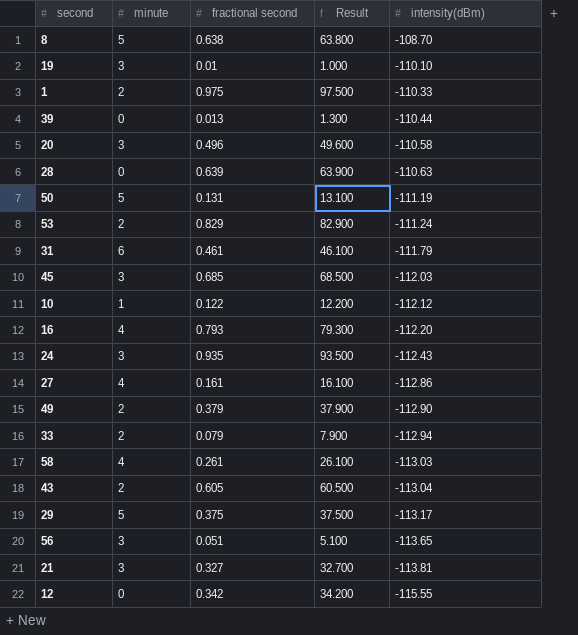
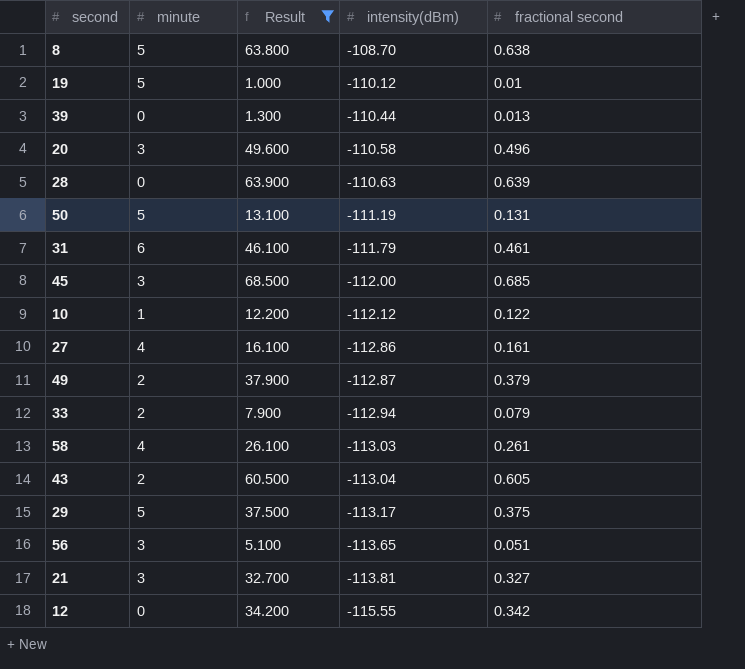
filter: none -> Result <= 68.500
column fractional second | position: 3 -> 5
19 | minute: 3 -> 5
19 | intensity(dBm): -110.10 -> -110.12
45 | intensity(dBm): -112.03 -> -112.00
49 | intensity(dBm): -112.90 -> -112.87

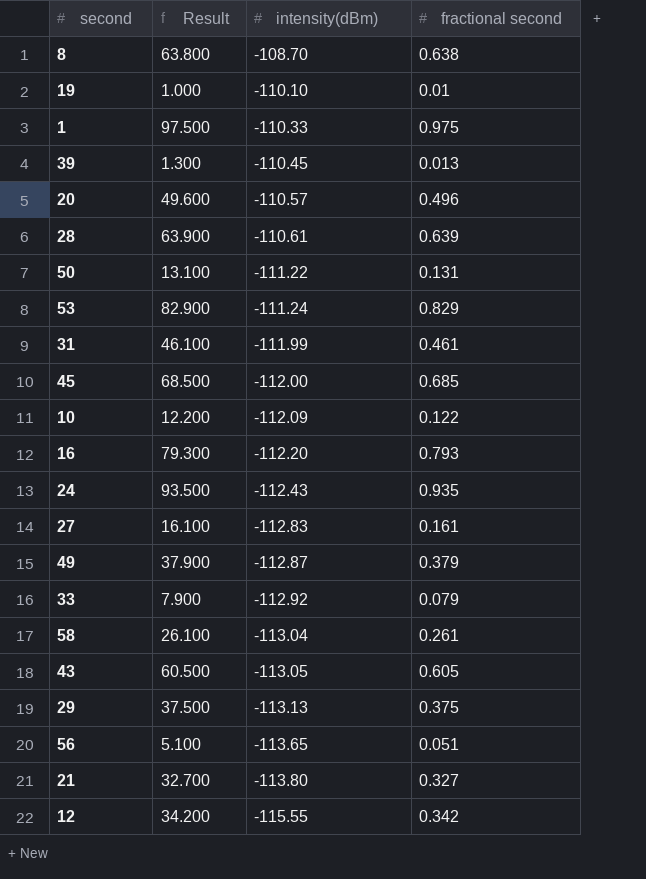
filter: Result <= 68.500 -> none
column minute | position: 2 -> none
19 | intensity(dBm): -110.12 -> -110.10
39 | intensity(dBm): -110.44 -> -110.45
20 | intensity(dBm): -110.58 -> -110.57
28 | intensity(dBm): -110.63 -> -110.61
50 | intensity(dBm): -111.19 -> -111.22
31 | intensity(dBm): -111.79 -> -111.99
10 | intensity(dBm): -112.12 -> -112.09
27 | intensity(dBm): -112.86 -> -112.83
33 | intensity(dBm): -112.94 -> -112.92
58 | intensity(dBm): -113.03 -> -113.04
43 | intensity(dBm): -113.04 -> -113.05
29 | intensity(dBm): -113.17 -> -113.13
21 | intensity(dBm): -113.81 -> -113.80

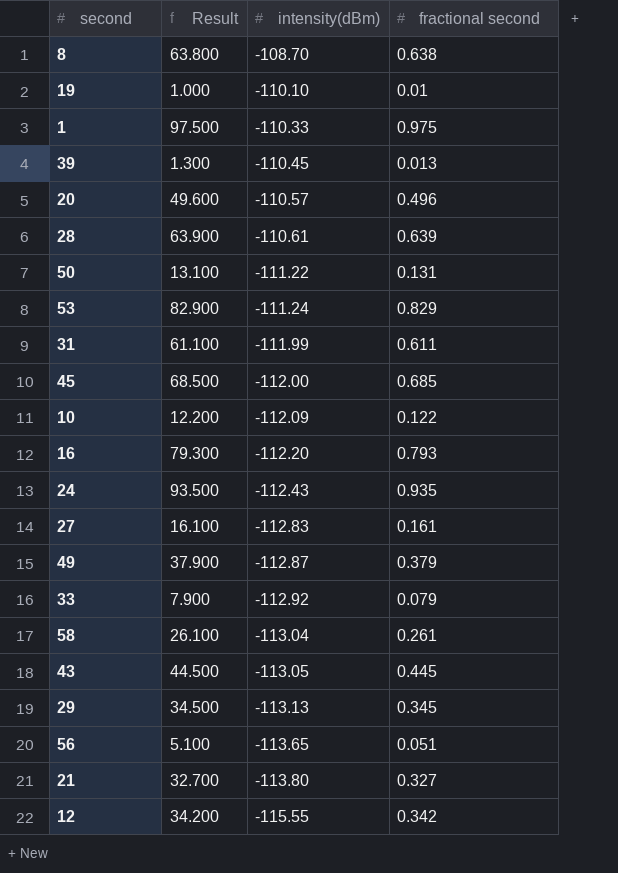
31 | Result: 46.100 -> 61.100
31 | fractional second: 0.461 -> 0.611
43 | Result: 60.500 -> 44.500
43 | fractional second: 0.605 -> 0.445
29 | Result: 37.500 -> 34.500
29 | fractional second: 0.375 -> 0.345

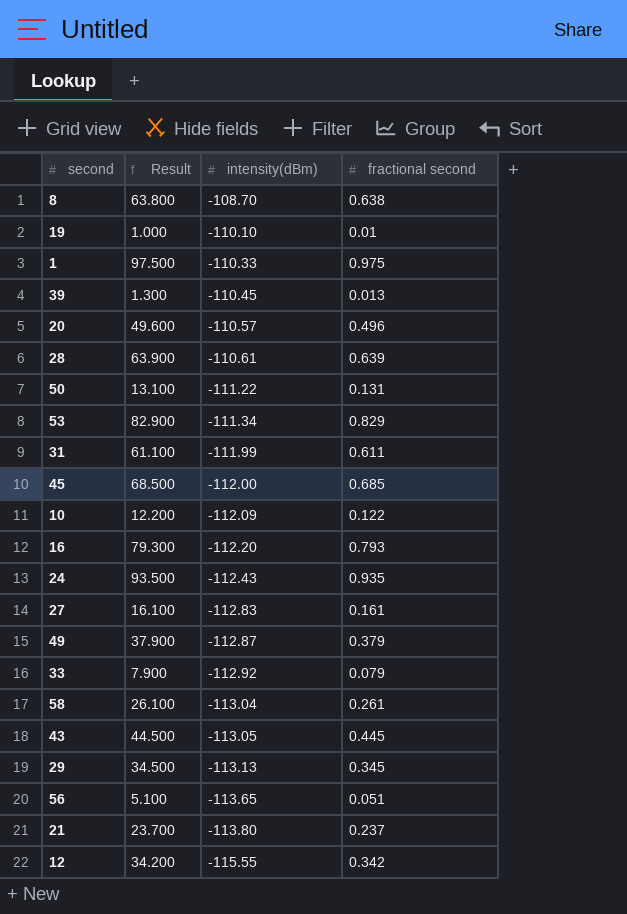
53 | intensity(dBm): -111.24 -> -111.34
21 | Result: 32.700 -> 23.700
21 | fractional second: 0.327 -> 0.237

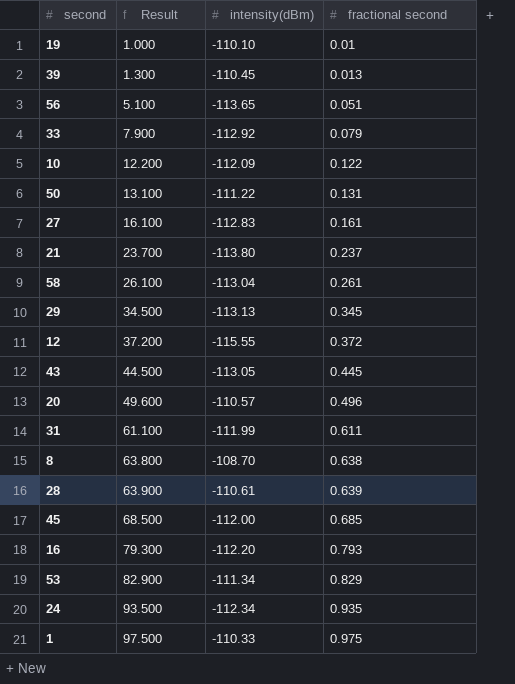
row order: intensity(dBm) descending -> Result ascending
row 49: 37.900 | -112.87 | 0.379 -> none
12 | Result: 34.200 -> 37.200
12 | fractional second: 0.342 -> 0.372
24 | intensity(dBm): -112.43 -> -112.34

